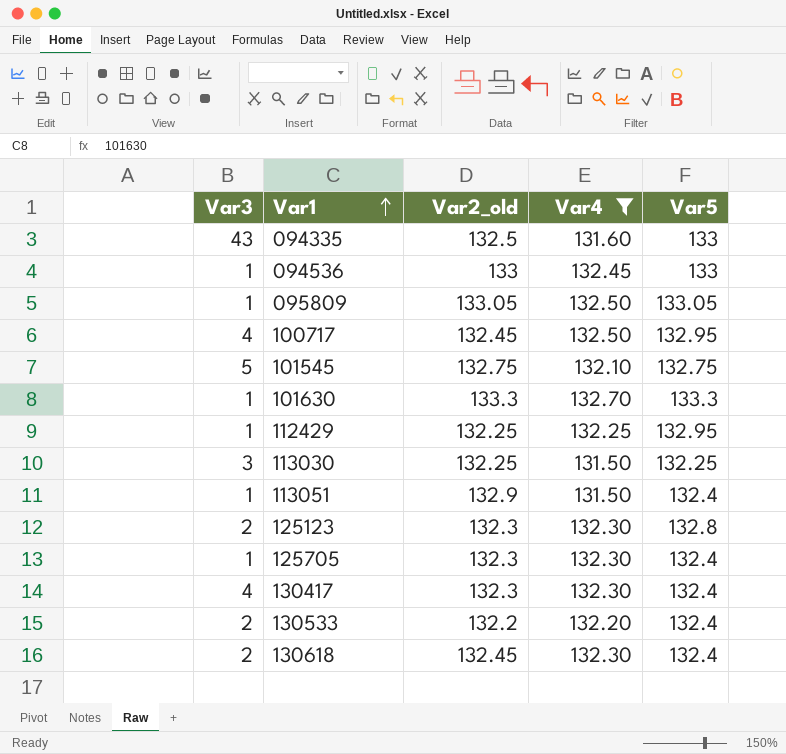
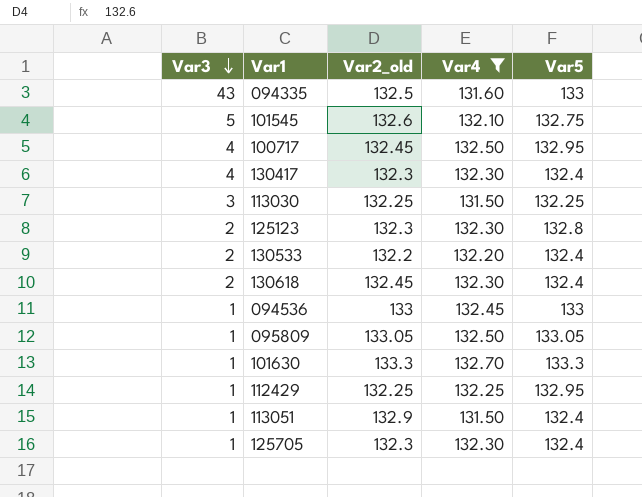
row order: Var1 ascending -> Var3 descending
101545 | Var2_old: 132.75 -> 132.6

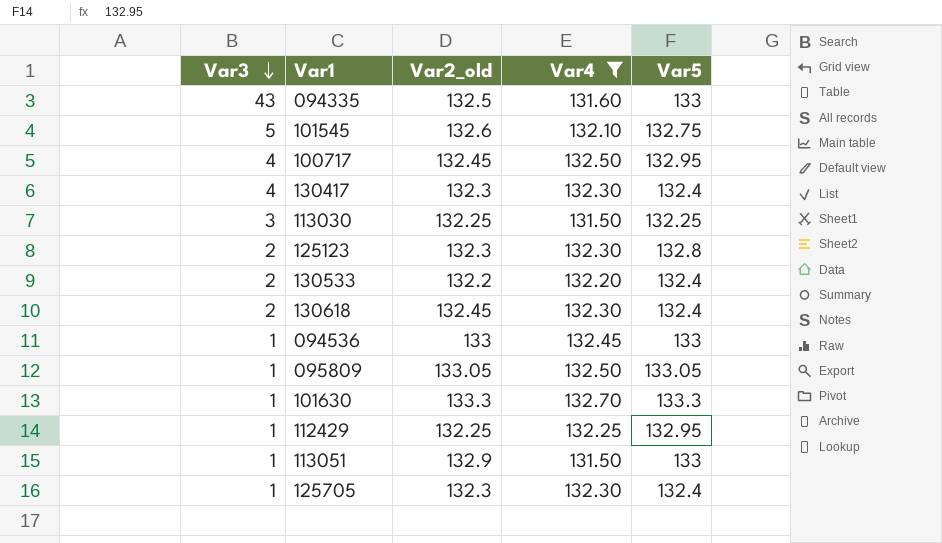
113051 | Var5: 132.4 -> 133

